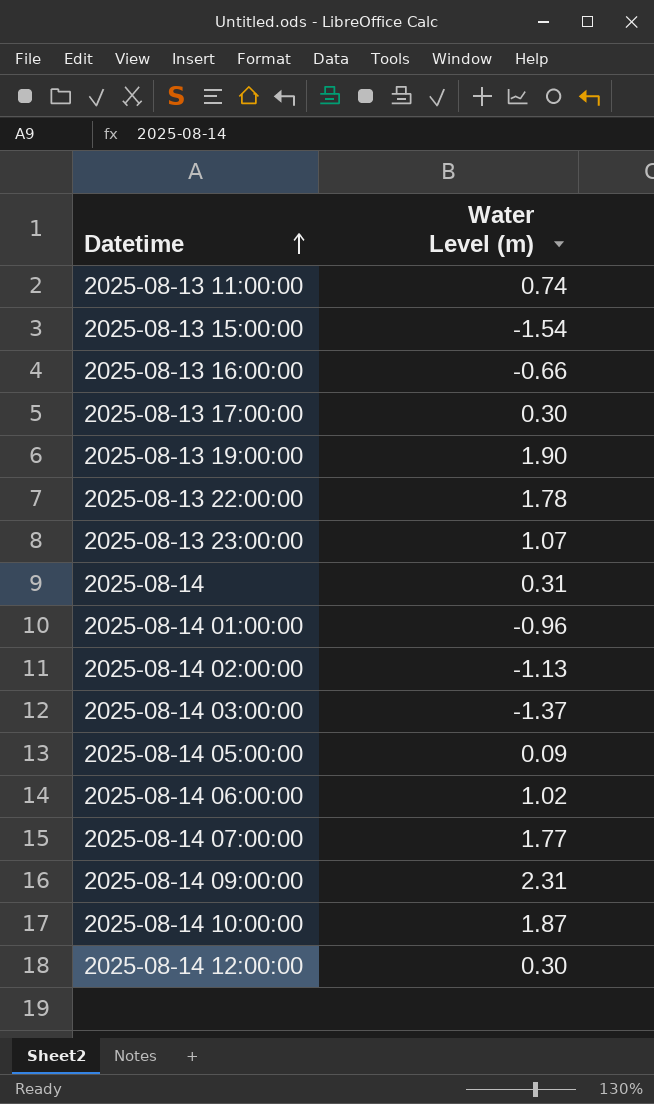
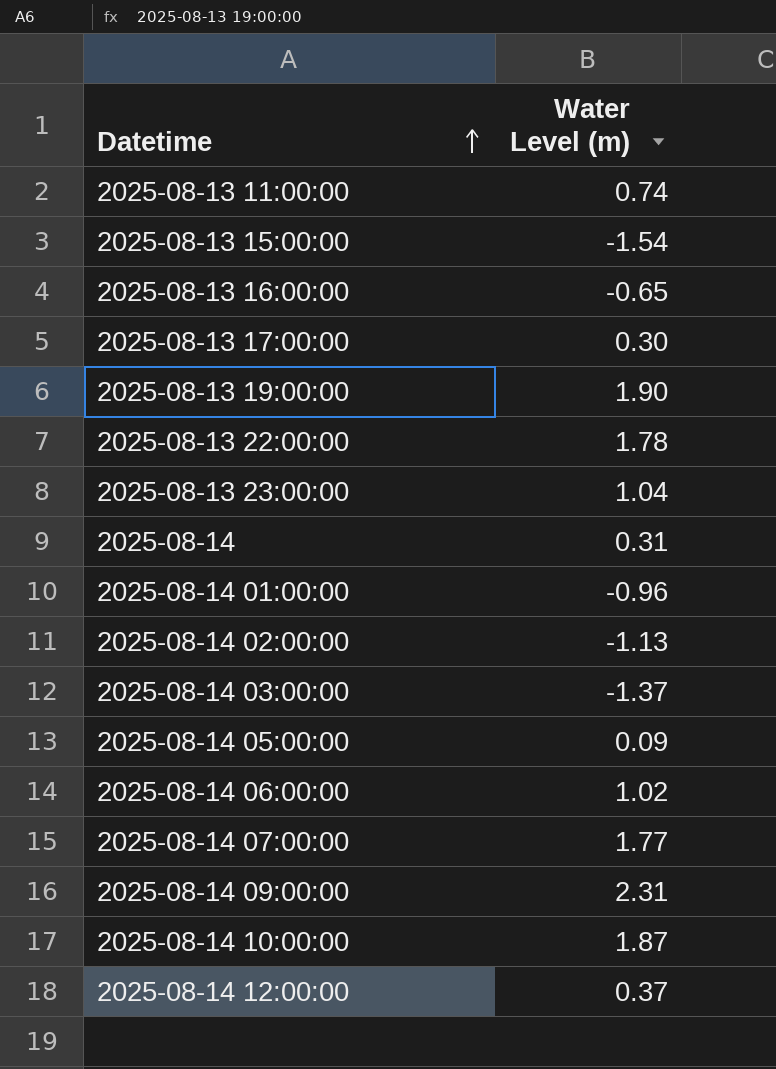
2025-08-13 16:00:00 | Water Level (m): -0.66 -> -0.65
2025-08-13 23:00:00 | Water Level (m): 1.07 -> 1.04
2025-08-14 12:00:00 | Water Level (m): 0.30 -> 0.37

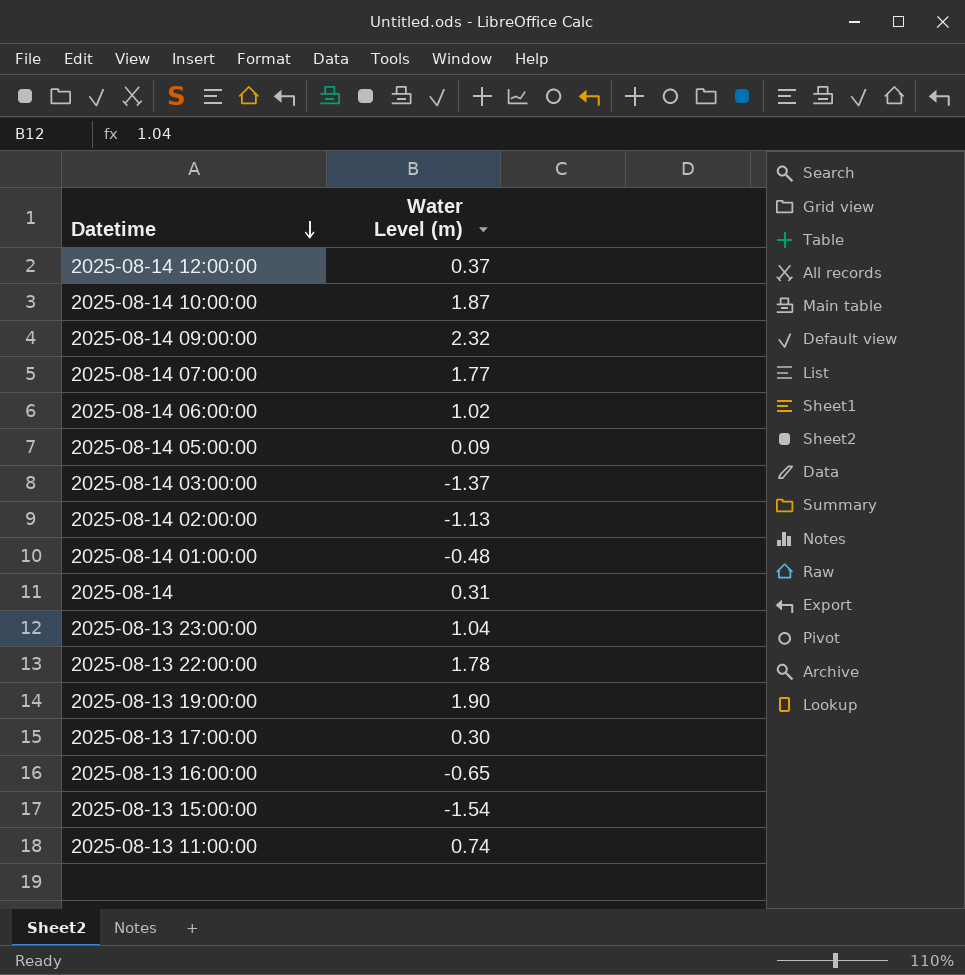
row order: Datetime ascending -> Datetime descending
2025-08-14 09:00:00 | Water Level (m): 2.31 -> 2.32
2025-08-14 01:00:00 | Water Level (m): -0.96 -> -0.48

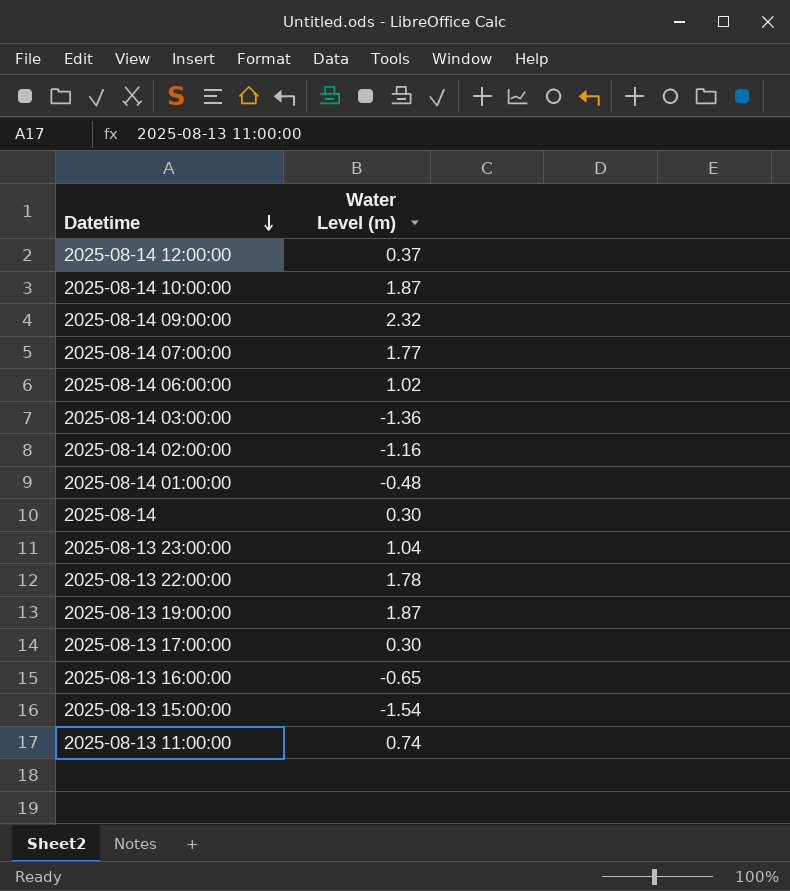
row 2025-08-14 05:00:00: 0.09 -> none
2025-08-14 03:00:00 | Water Level (m): -1.37 -> -1.36
2025-08-14 02:00:00 | Water Level (m): -1.13 -> -1.16
2025-08-14 | Water Level (m): 0.31 -> 0.30
2025-08-13 19:00:00 | Water Level (m): 1.90 -> 1.87

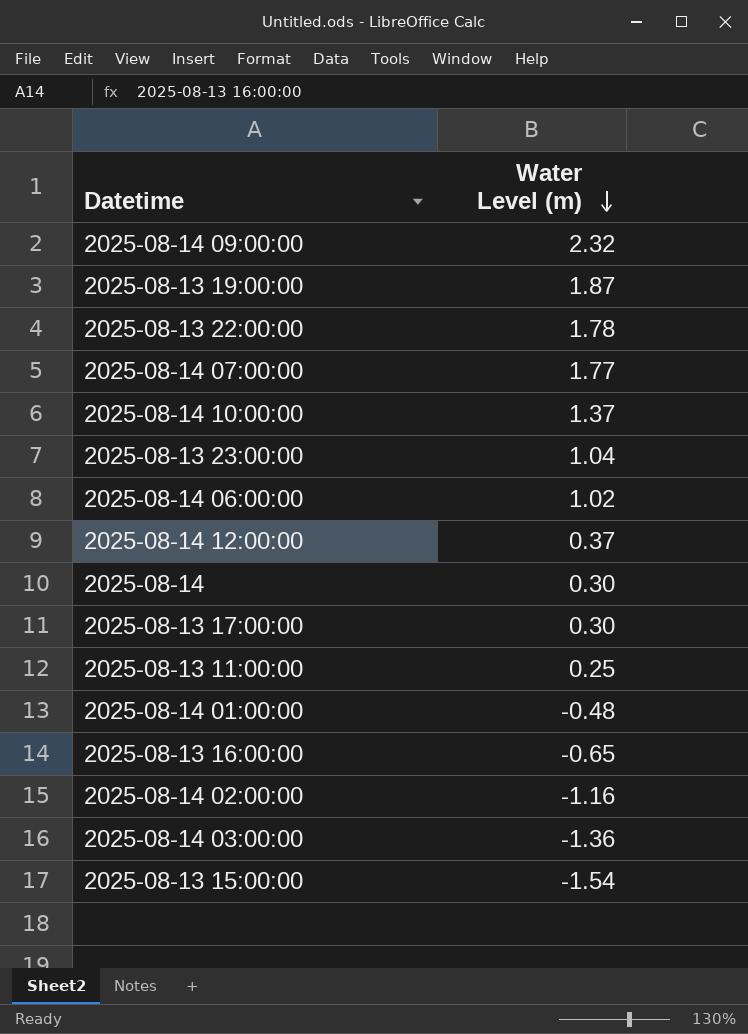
row order: Datetime descending -> Water Level (m) descending
2025-08-14 10:00:00 | Water Level (m): 1.87 -> 1.37
2025-08-13 11:00:00 | Water Level (m): 0.74 -> 0.25

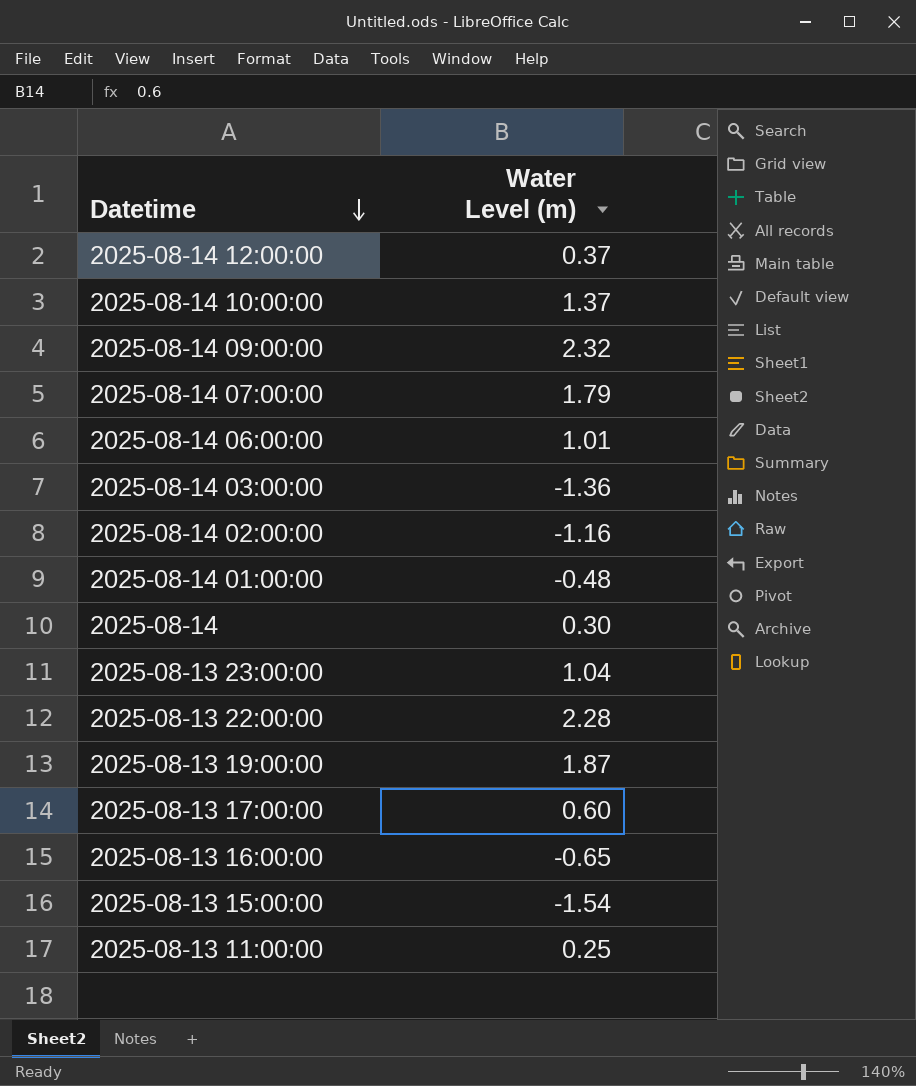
row order: Water Level (m) descending -> Datetime descending
2025-08-14 07:00:00 | Water Level (m): 1.77 -> 1.79
2025-08-14 06:00:00 | Water Level (m): 1.02 -> 1.01
2025-08-13 22:00:00 | Water Level (m): 1.78 -> 2.28
2025-08-13 17:00:00 | Water Level (m): 0.30 -> 0.60

